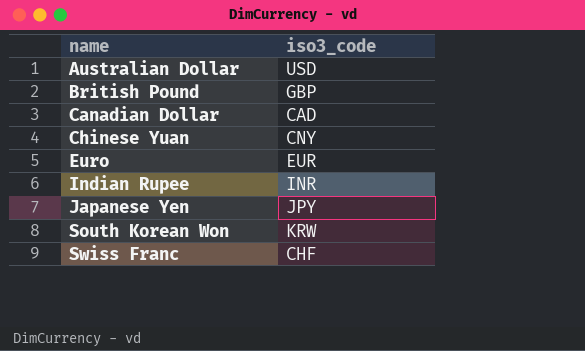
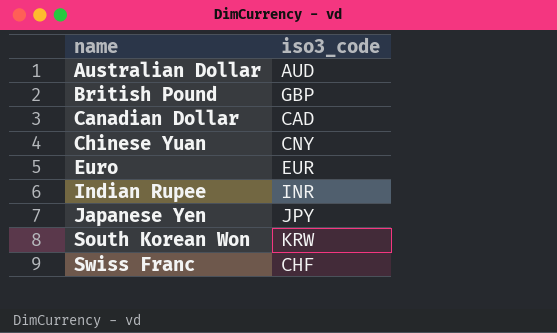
Australian Dollar | iso3_code: USD -> AUD

